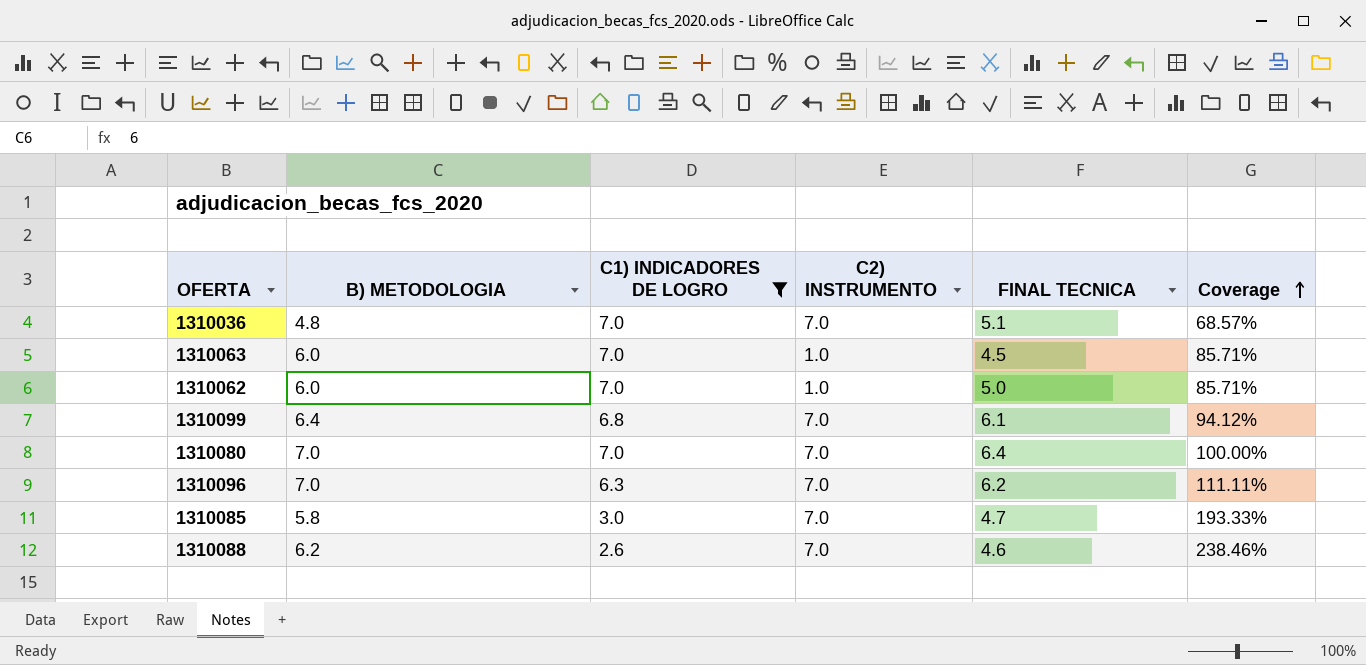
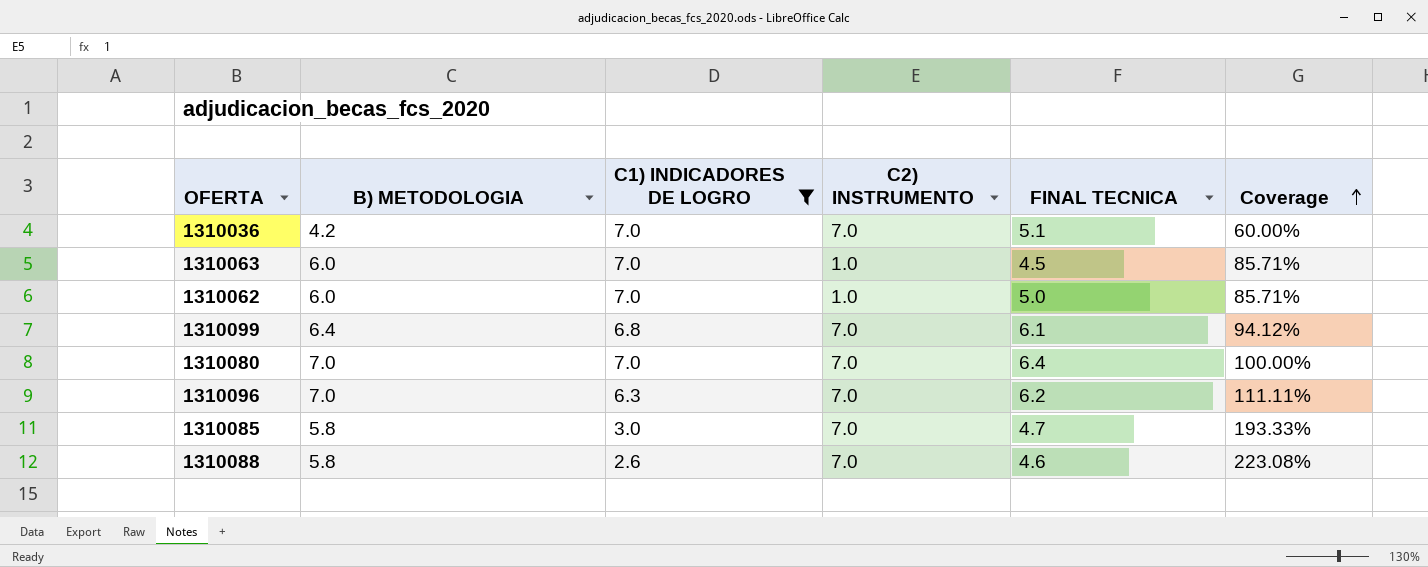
1310036 | B) METODOLOGIA: 4.8 -> 4.2
1310036 | Coverage: 68.57% -> 60.00%
1310088 | B) METODOLOGIA: 6.2 -> 5.8
1310088 | Coverage: 238.46% -> 223.08%

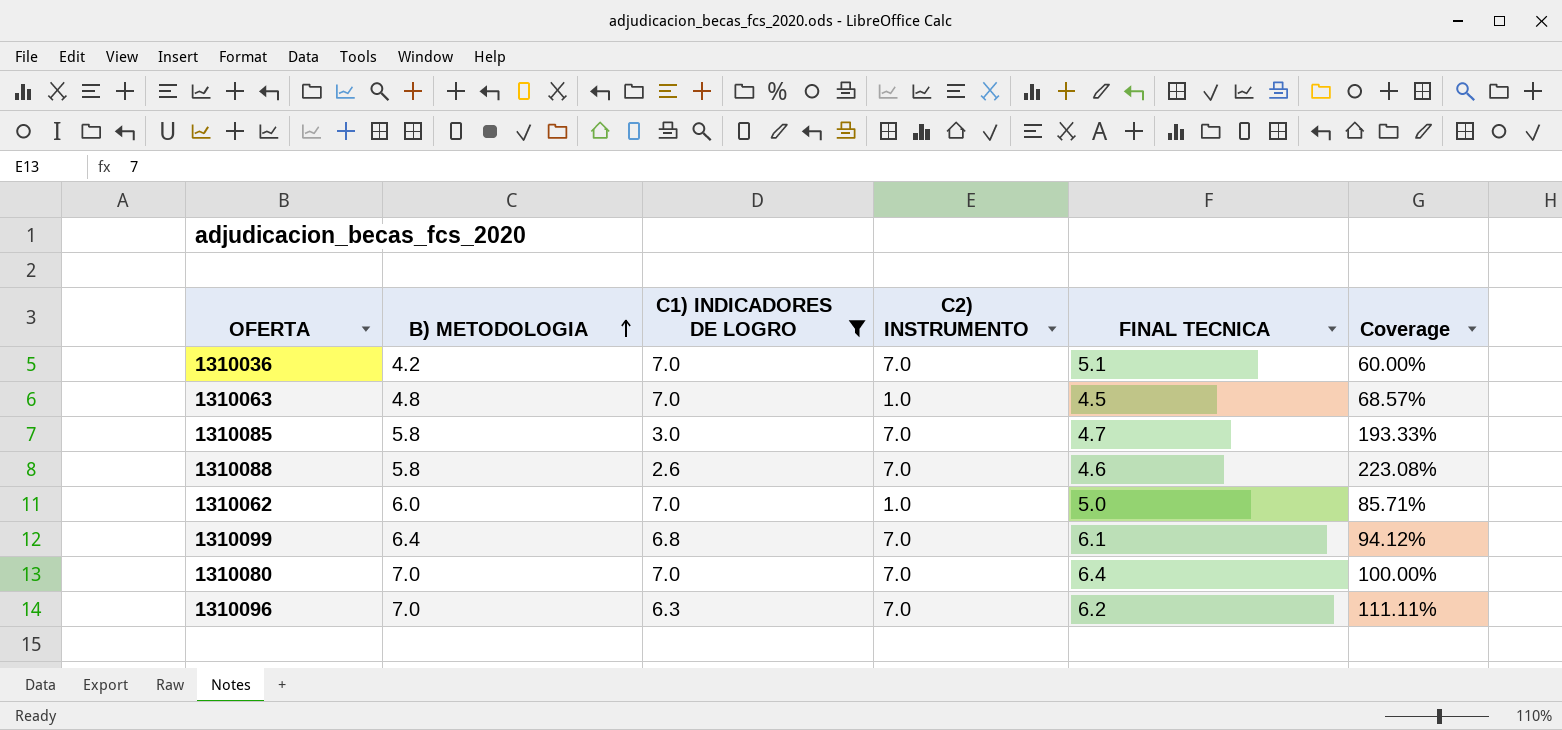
row order: Coverage ascending -> B) METODOLOGIA ascending
1310063 | B) METODOLOGIA: 6.0 -> 4.8
1310063 | Coverage: 85.71% -> 68.57%

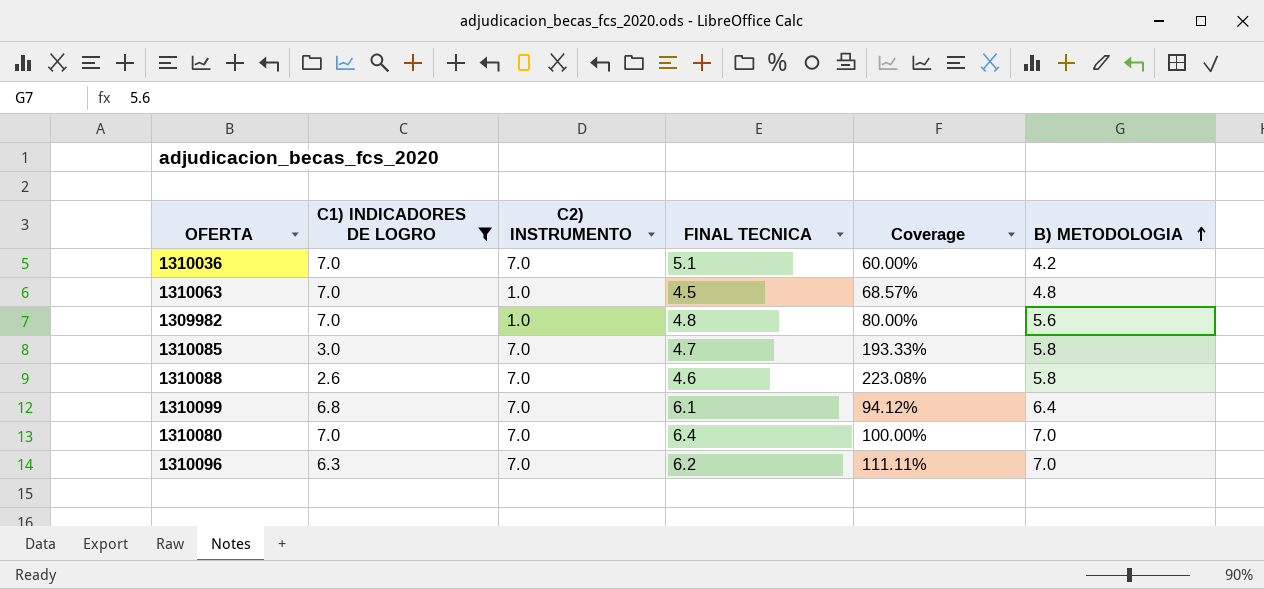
column B) METODOLOGIA | position: 2 -> 6
row 1310062: 6.0 | 7.0 | 1.0 | 5.0 | 85.71% -> none
row 1309982: none -> 7.0 | 1.0 | 4.8 | 80.00% | 5.6

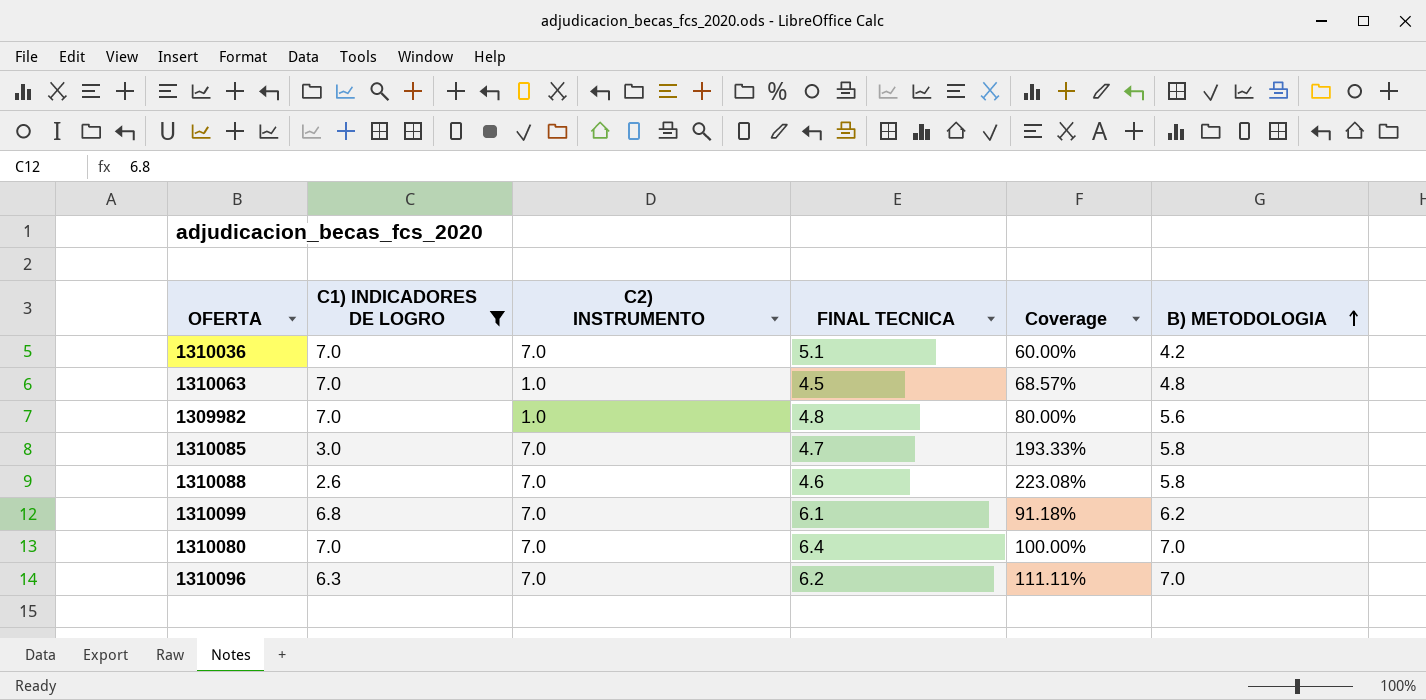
1310099 | Coverage: 94.12% -> 91.18%
1310099 | B) METODOLOGIA: 6.4 -> 6.2

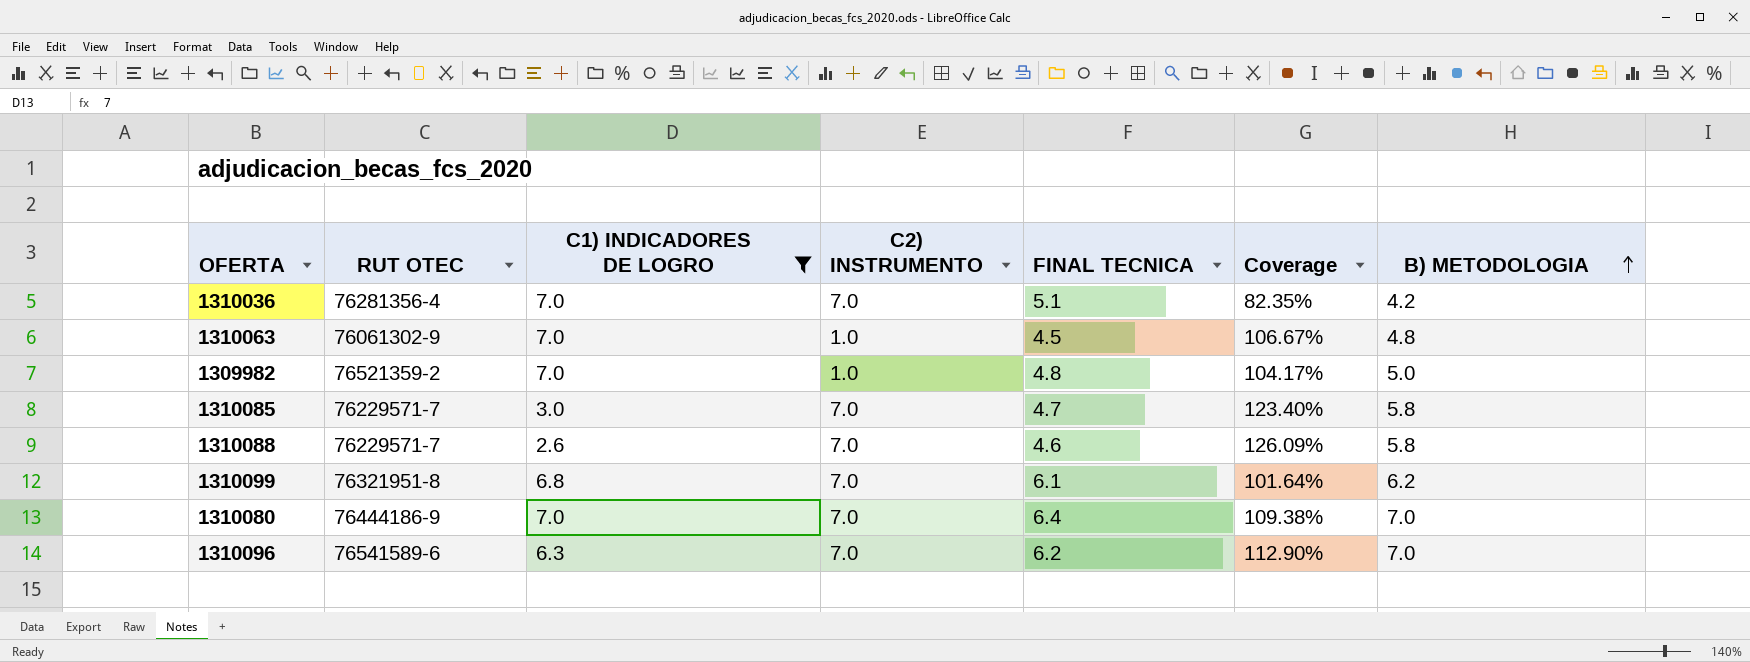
column RUT OTEC | position: none -> 2
column Coverage | formula: [B) METODOLOGIA] / [C1) INDICADORES DE LOGRO] -> [B) METODOLOGIA] / [FINAL TECNICA]
1309982 | B) METODOLOGIA: 5.6 -> 5.0

